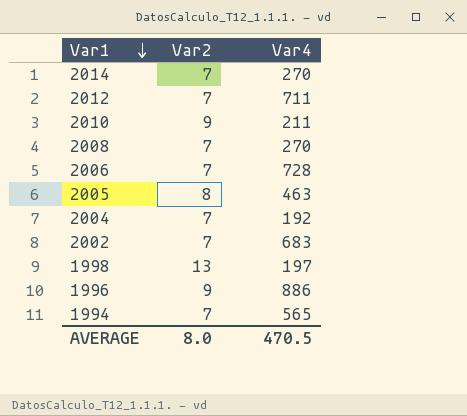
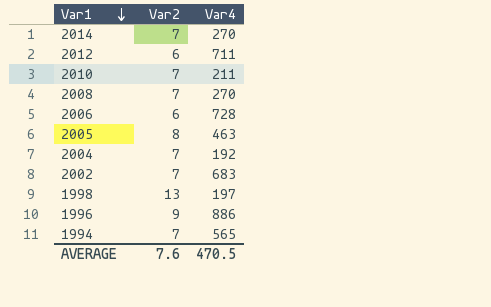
2012 | Var2: 7 -> 6
2010 | Var2: 9 -> 7
2006 | Var2: 7 -> 6
AVERAGE | Var2: 8.0 -> 7.6

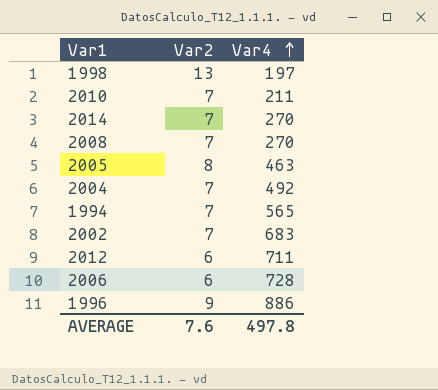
row order: Var1 descending -> Var4 ascending
2004 | Var4: 192 -> 492
AVERAGE | Var4: 470.5 -> 497.8

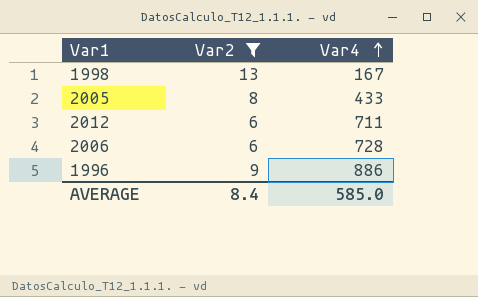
filter: none -> Var2 != 7
1998 | Var4: 197 -> 167
2005 | Var4: 463 -> 433
AVERAGE | Var2: 7.6 -> 8.4
AVERAGE | Var4: 497.8 -> 585.0

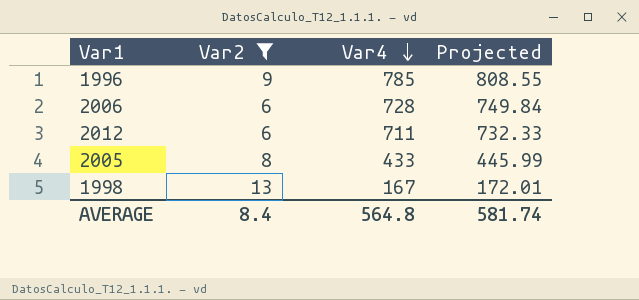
row order: Var4 ascending -> Var4 descending
column Projected | formula: none -> [Var4] * 1.03
1996 | Var4: 886 -> 785
AVERAGE | Var4: 585.0 -> 564.8

